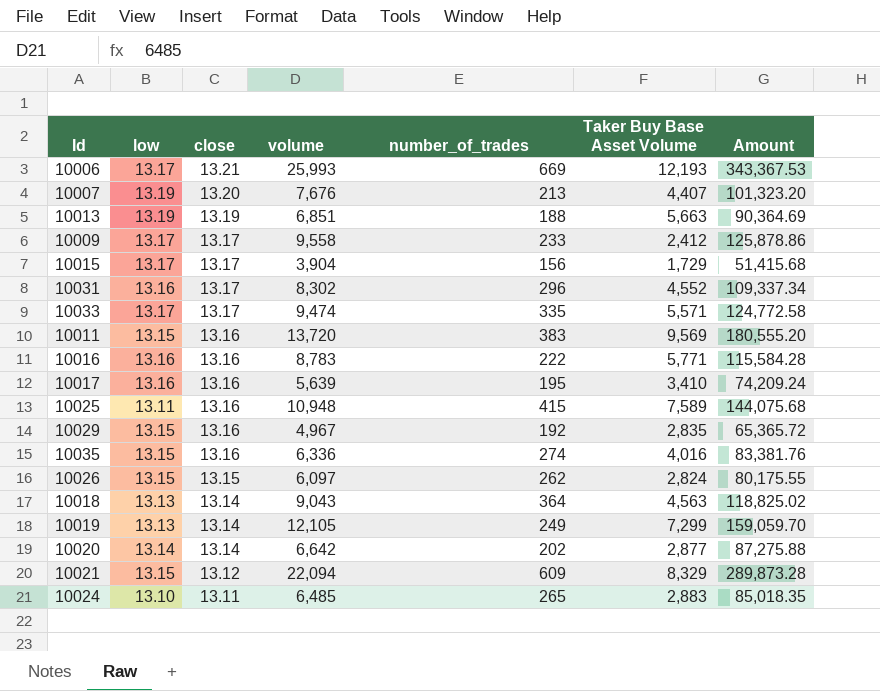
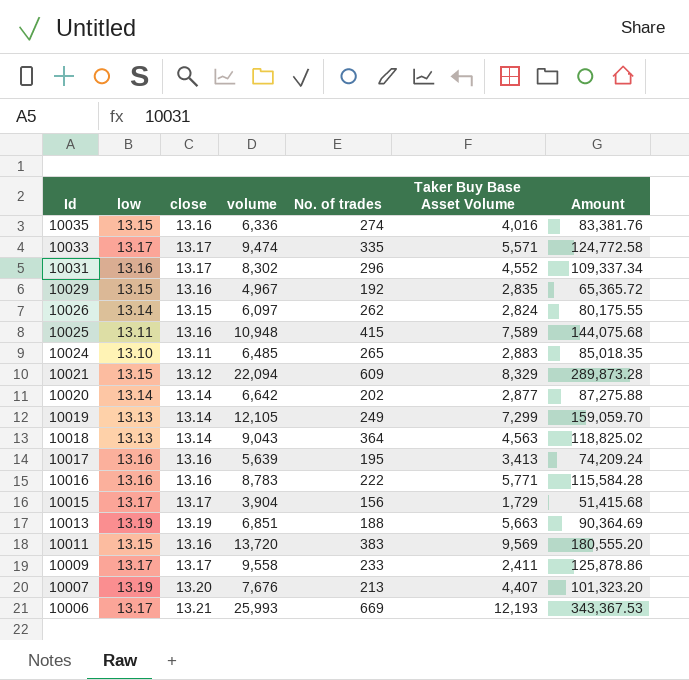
row order: close descending -> Id descending
column name: number_of_trades -> No. of trades
10026 | low: 13.15 -> 13.14
10017 | Taker Buy Base Asset Volume: 3,410 -> 3,413
10009 | Taker Buy Base Asset Volume: 2,412 -> 2,411

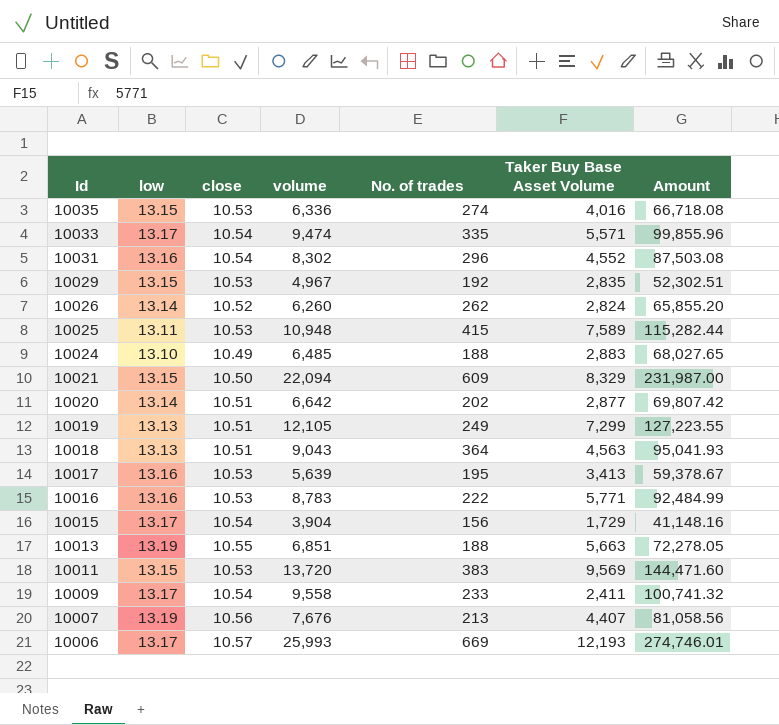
10035 | close: 13.16 -> 10.53
10035 | Amount: 83,381.76 -> 66,718.08
10033 | close: 13.17 -> 10.54
10033 | Amount: 124,772.58 -> 99,855.96
10031 | close: 13.17 -> 10.54
10031 | Amount: 109,337.34 -> 87,503.08
10029 | close: 13.16 -> 10.53
10029 | Amount: 65,365.72 -> 52,302.51
10026 | close: 13.15 -> 10.52
10026 | volume: 6,097 -> 6,260
10026 | Amount: 80,175.55 -> 65,855.20
10025 | close: 13.16 -> 10.53
10025 | Amount: 144,075.68 -> 115,282.44
10024 | close: 13.11 -> 10.49
10024 | No. of trades: 265 -> 188
10024 | Amount: 85,018.35 -> 68,027.65
10021 | close: 13.12 -> 10.50
10021 | Amount: 289,873.28 -> 231,987.00
10020 | close: 13.14 -> 10.51
10020 | Amount: 87,275.88 -> 69,807.42
10019 | close: 13.14 -> 10.51
10019 | Amount: 159,059.70 -> 127,223.55
10018 | close: 13.14 -> 10.51
10018 | Amount: 118,825.02 -> 95,041.93
10017 | close: 13.16 -> 10.53
10017 | Amount: 74,209.24 -> 59,378.67
10016 | close: 13.16 -> 10.53
10016 | Amount: 115,584.28 -> 92,484.99
10015 | close: 13.17 -> 10.54
10015 | Amount: 51,415.68 -> 41,148.16
10013 | close: 13.19 -> 10.55
10013 | Amount: 90,364.69 -> 72,278.05
10011 | close: 13.16 -> 10.53
10011 | Amount: 180,555.20 -> 144,471.60
10009 | close: 13.17 -> 10.54
10009 | Amount: 125,878.86 -> 100,741.32
10007 | close: 13.20 -> 10.56
10007 | Amount: 101,323.20 -> 81,058.56
10006 | close: 13.21 -> 10.57
10006 | Amount: 343,367.53 -> 274,746.01

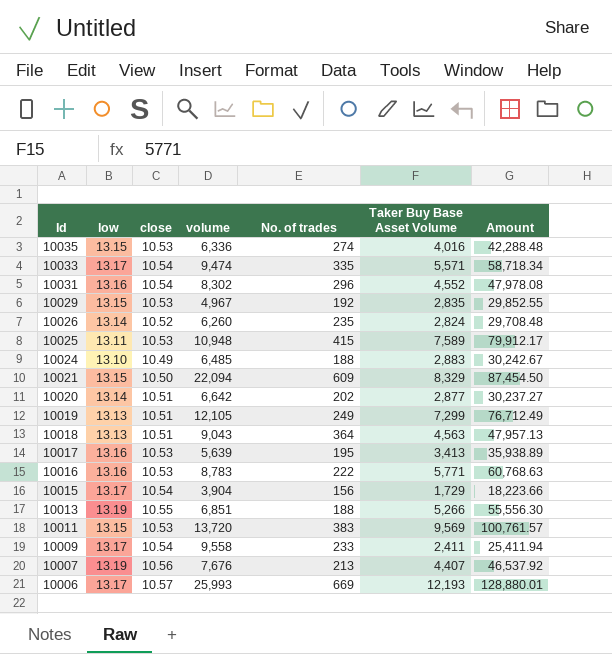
column Amount | formula: [close] * [volume] -> [close] * [Taker Buy Base Asset Volume]
10026 | No. of trades: 262 -> 235
10013 | Taker Buy Base Asset Volume: 5,663 -> 5,266

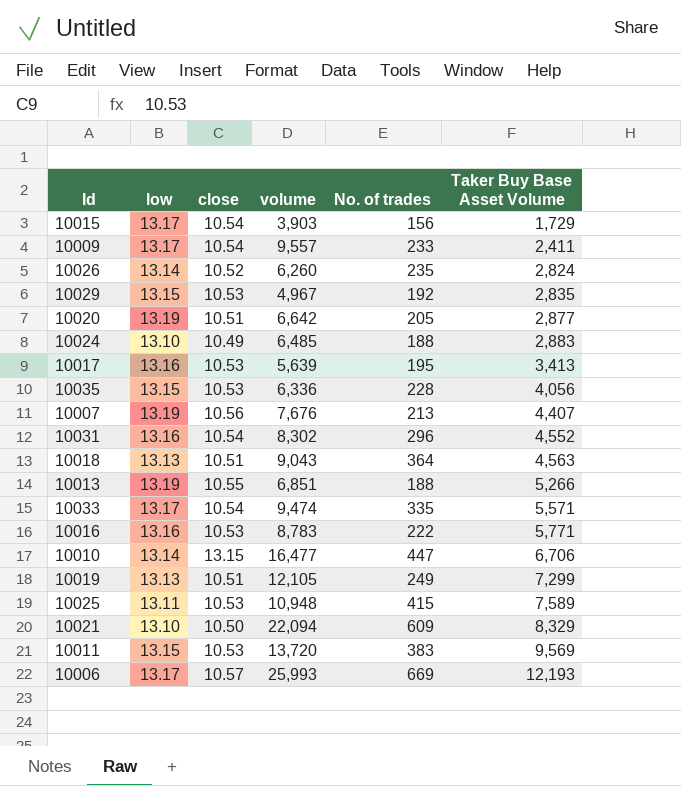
row order: Id descending -> Taker Buy Base Asset Volume ascending
column Amount | formula: [close] * [Taker Buy Base Asset Volume] -> none
10015 | volume: 3,904 -> 3,903
10009 | volume: 9,558 -> 9,557
10020 | low: 13.14 -> 13.19
10020 | No. of trades: 202 -> 205
10035 | No. of trades: 274 -> 228
10035 | Taker Buy Base Asset Volume: 4,016 -> 4,056
row 10010: none -> 13.14 | 13.15 | 16,477 | 447 | 6,706
10021 | low: 13.15 -> 13.10

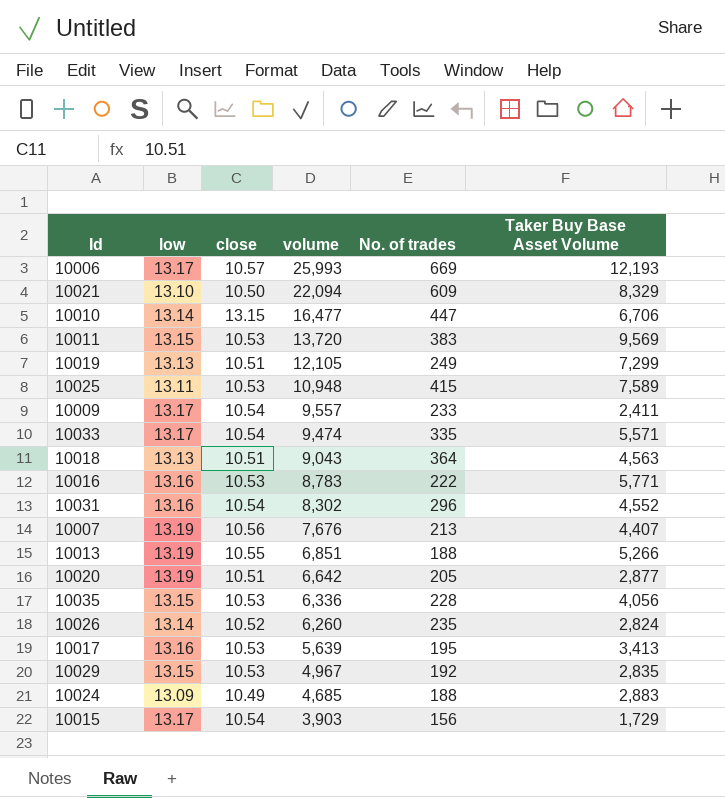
row order: Taker Buy Base Asset Volume ascending -> volume descending
10024 | low: 13.10 -> 13.09
10024 | volume: 6,485 -> 4,685

